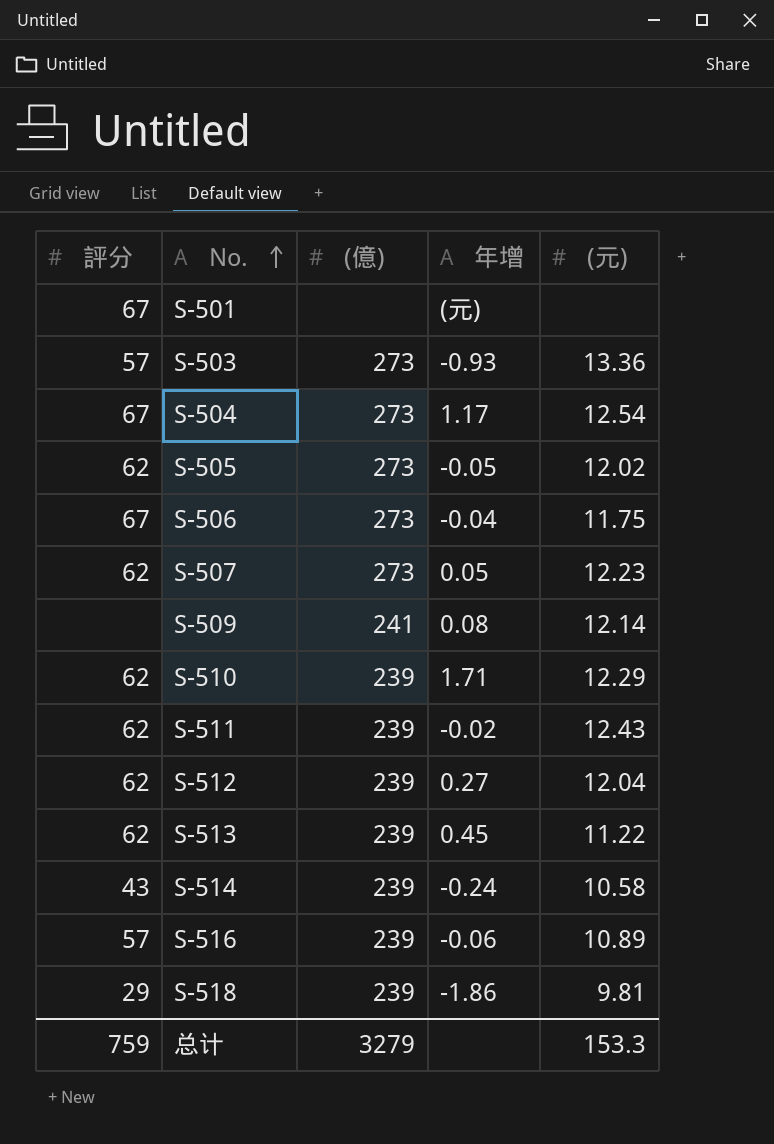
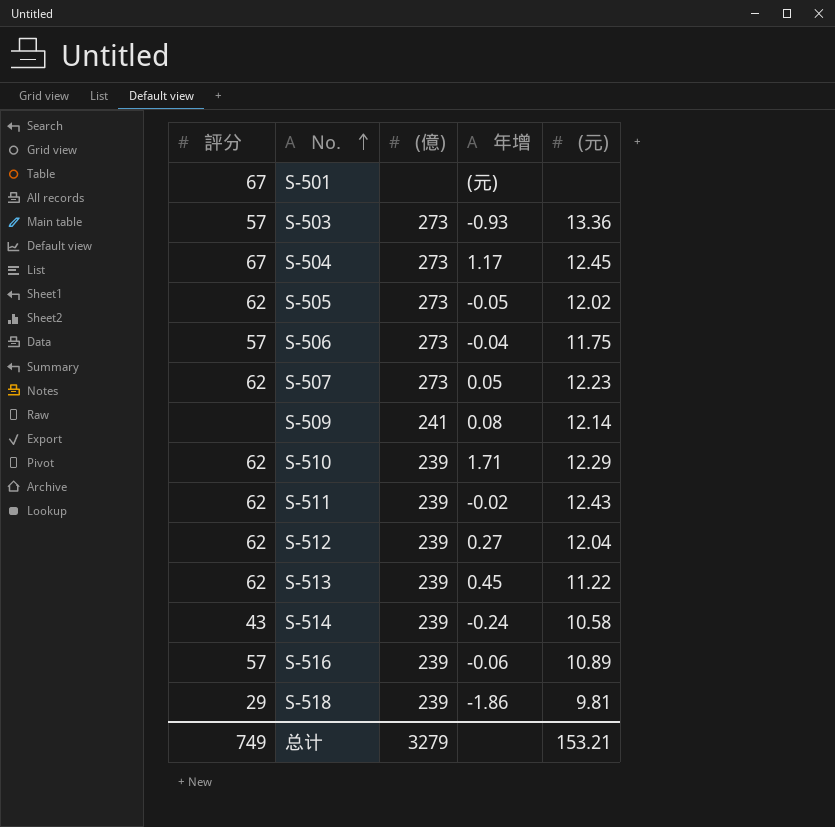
S-504 | (元): 12.54 -> 12.45
S-506 | 評分: 67 -> 57
总计 | 評分: 759 -> 749
总计 | (元): 153.3 -> 153.21

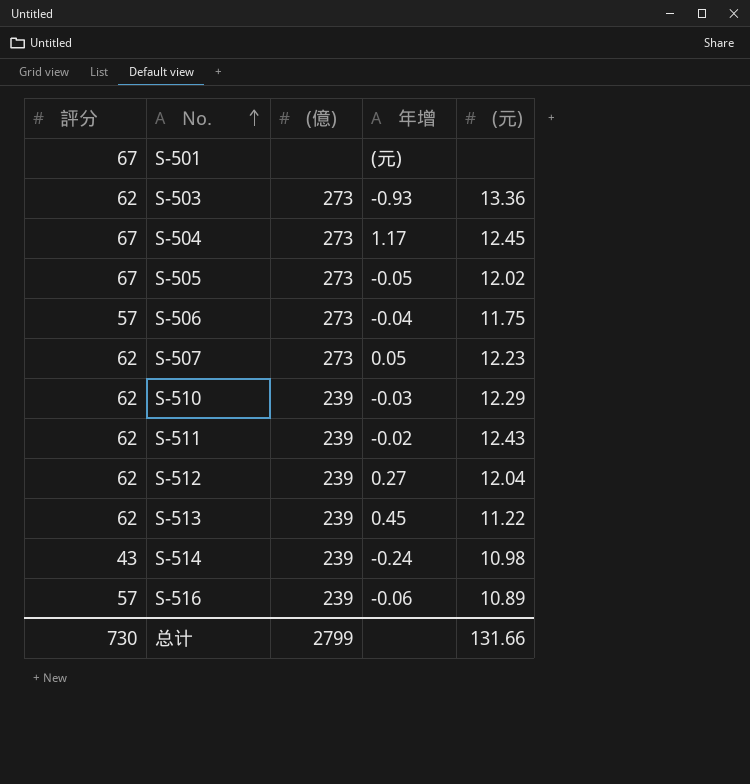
row S-509: none | 241 | 0.08 | 12.14 -> none
row S-518: 29 | 239 | -1.86 | 9.81 -> none
S-503 | 評分: 57 -> 62
S-505 | 評分: 62 -> 67
S-510 | 年增: 1.71 -> -0.03
S-514 | (元): 10.58 -> 10.98
总计 | 評分: 749 -> 730
总计 | (億): 3279 -> 2799
总计 | (元): 153.21 -> 131.66

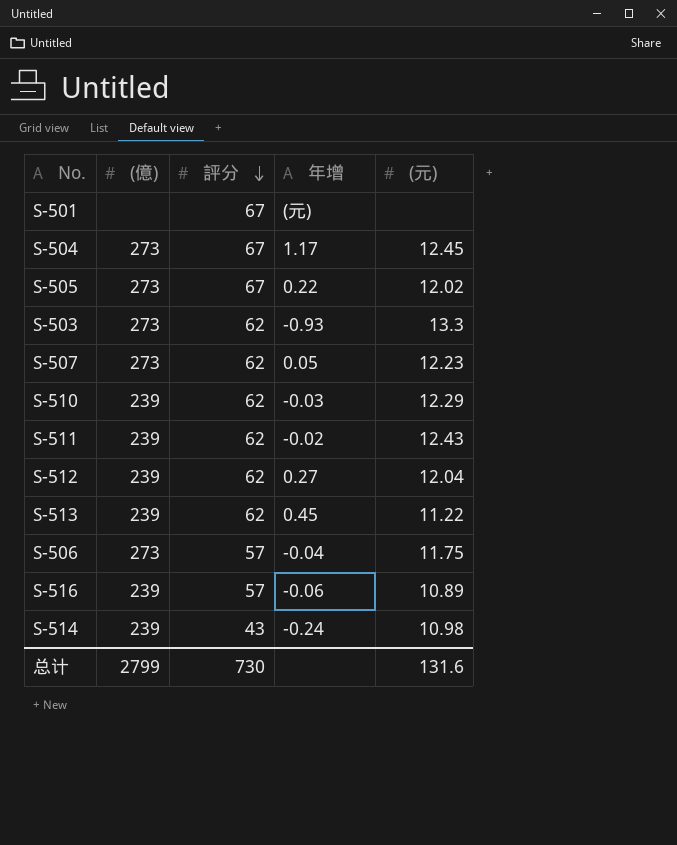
row order: No. ascending -> 評分 descending
column 評分 | position: 1 -> 3
S-505 | 年增: -0.05 -> 0.22
S-503 | (元): 13.36 -> 13.3
总计 | (元): 131.66 -> 131.6

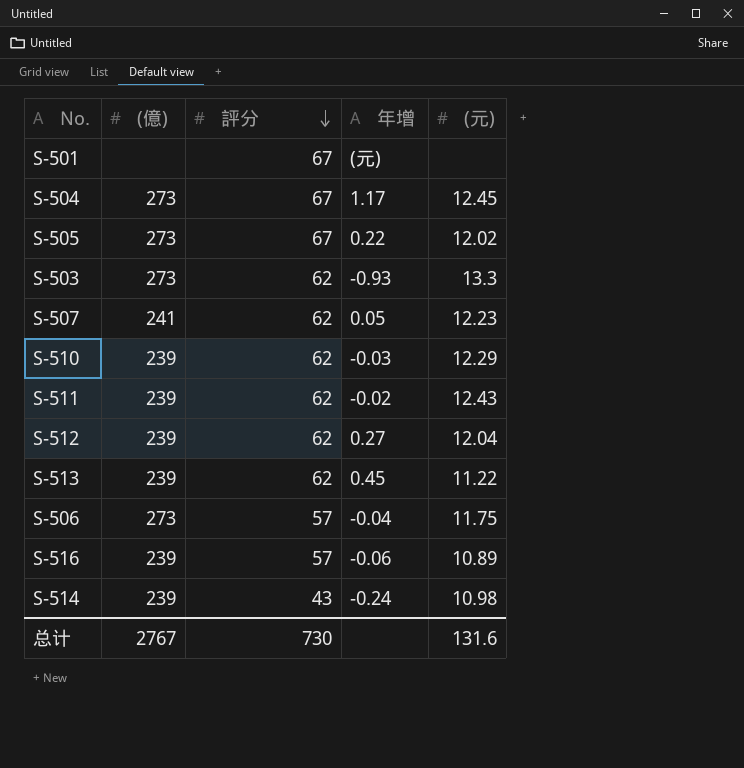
S-507 | (億): 273 -> 241
总计 | (億): 2799 -> 2767

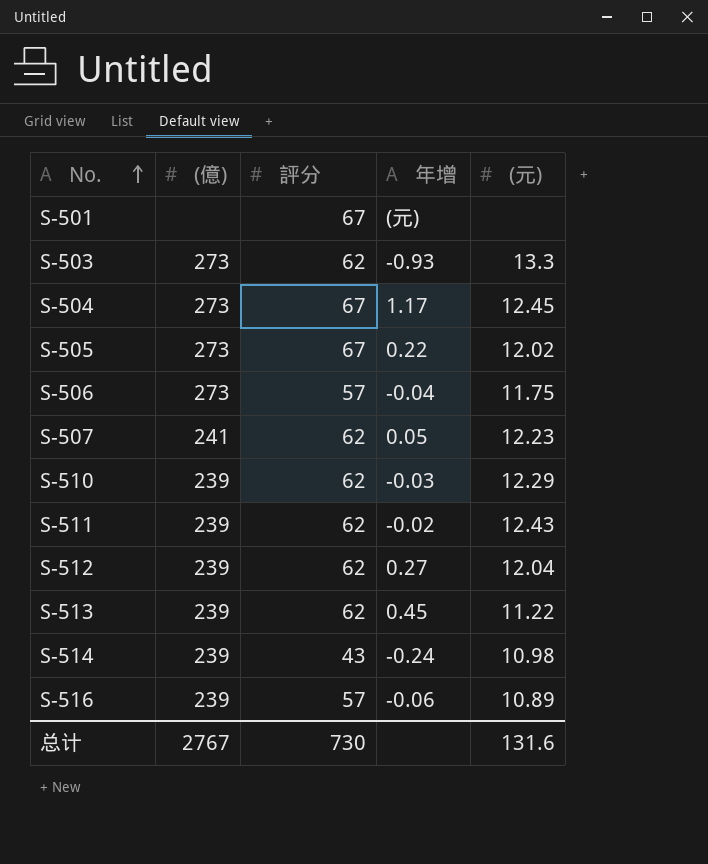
row order: 評分 descending -> No. ascending

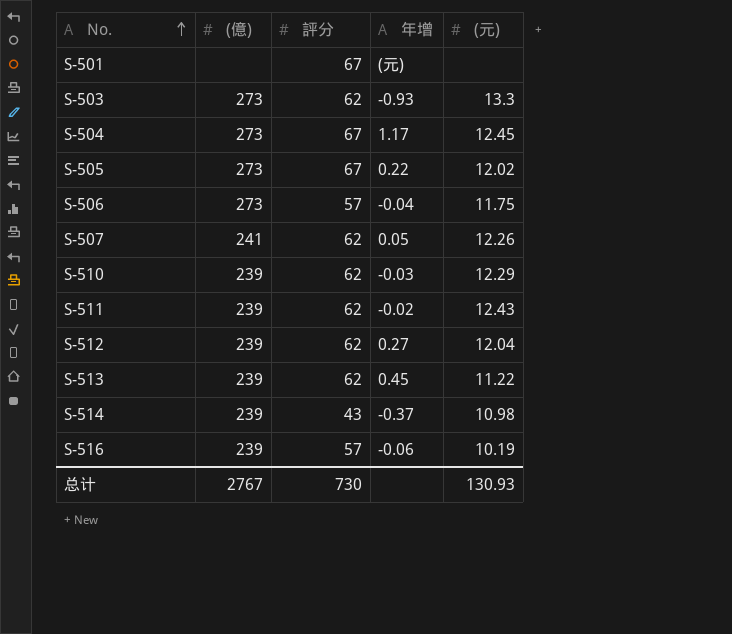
S-507 | (元): 12.23 -> 12.26
S-514 | 年增: -0.24 -> -0.37
S-516 | (元): 10.89 -> 10.19
总计 | (元): 131.6 -> 130.93

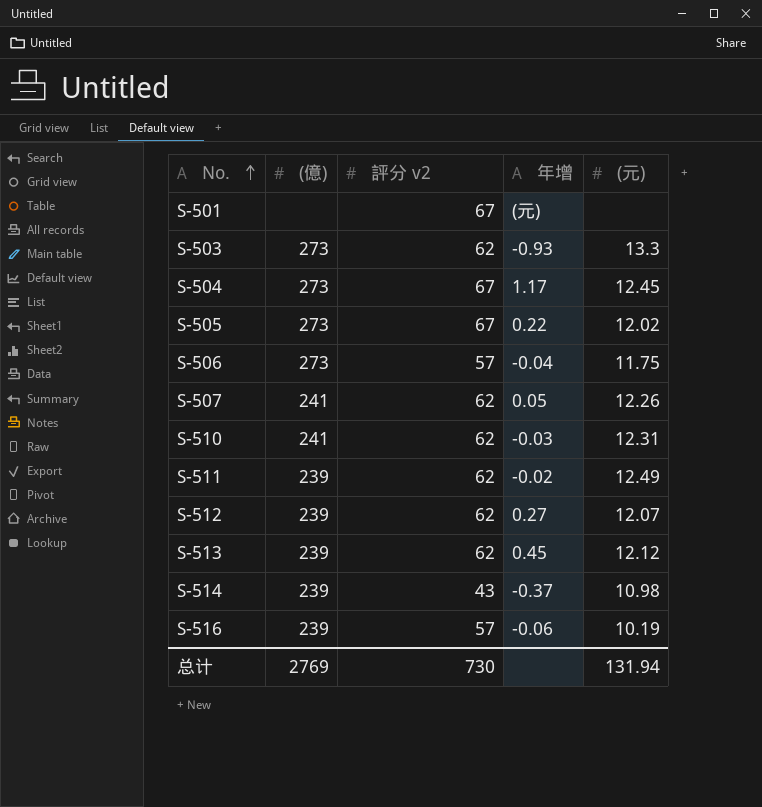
column name: 評分 -> 評分 v2
S-510 | (億): 239 -> 241
S-510 | (元): 12.29 -> 12.31
S-511 | (元): 12.43 -> 12.49
S-512 | (元): 12.04 -> 12.07
S-513 | (元): 11.22 -> 12.12
总计 | (億): 2767 -> 2769
总计 | (元): 130.93 -> 131.94

